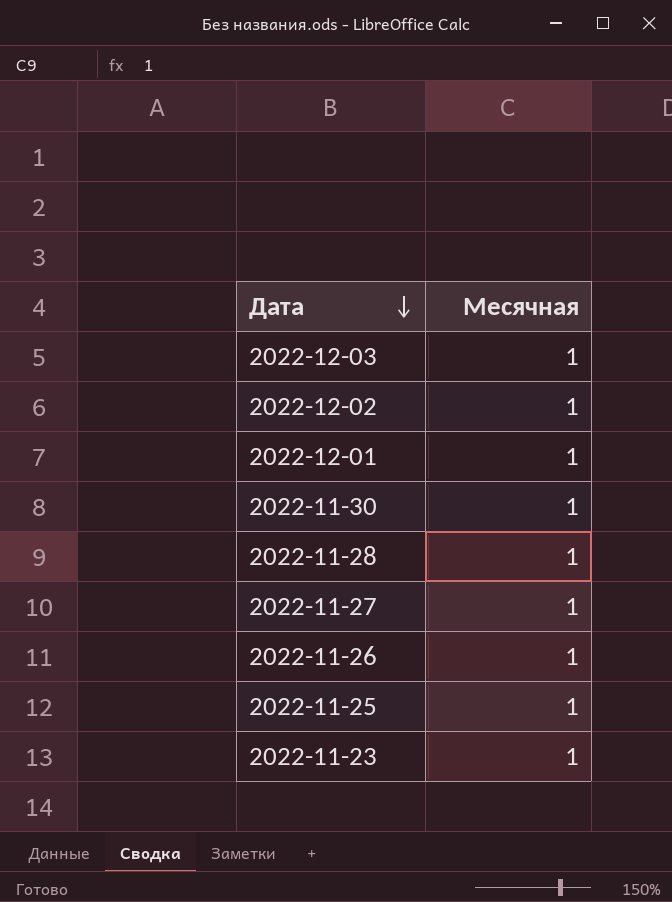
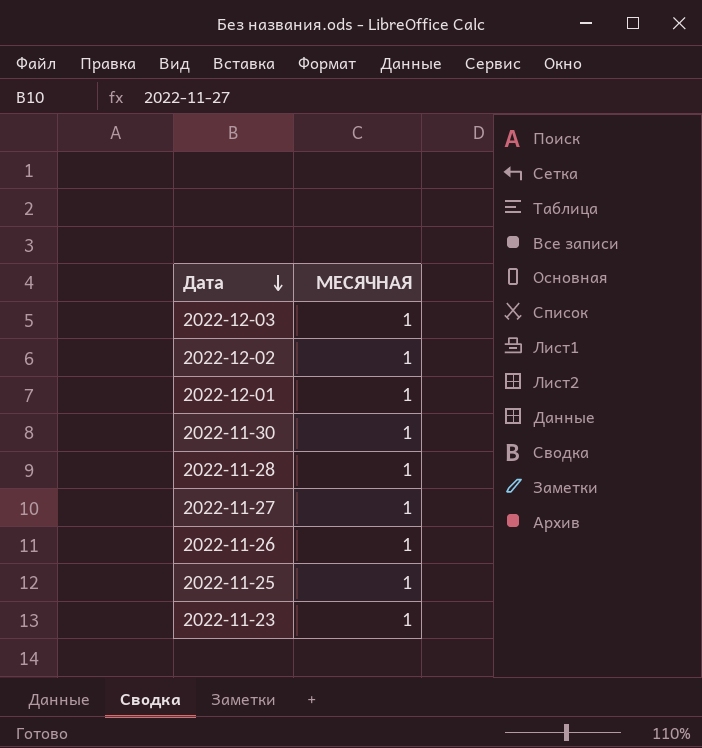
column name: Месячная -> МЕСЯЧНАЯ

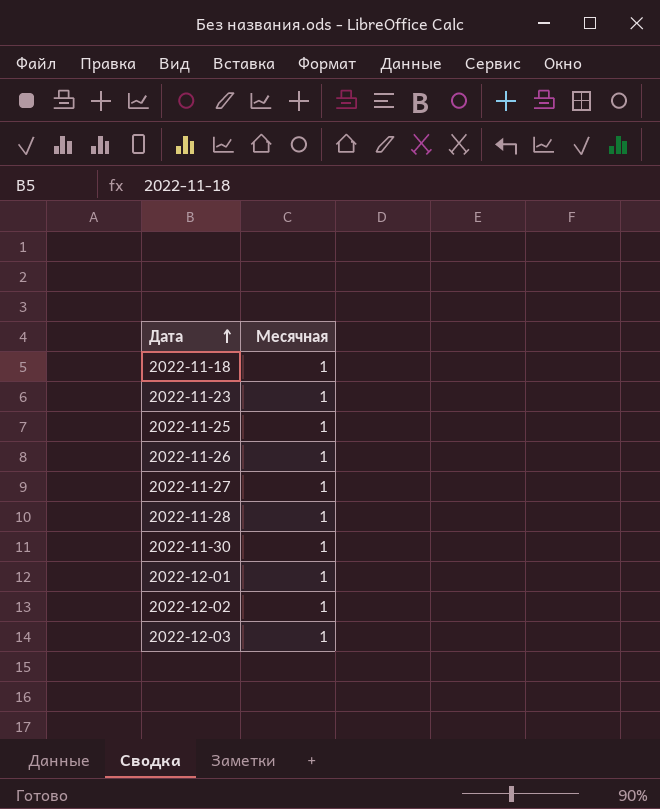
row order: Дата descending -> Дата ascending
column name: МЕСЯЧНАЯ -> Месячная
row 2022-11-18: none -> 1

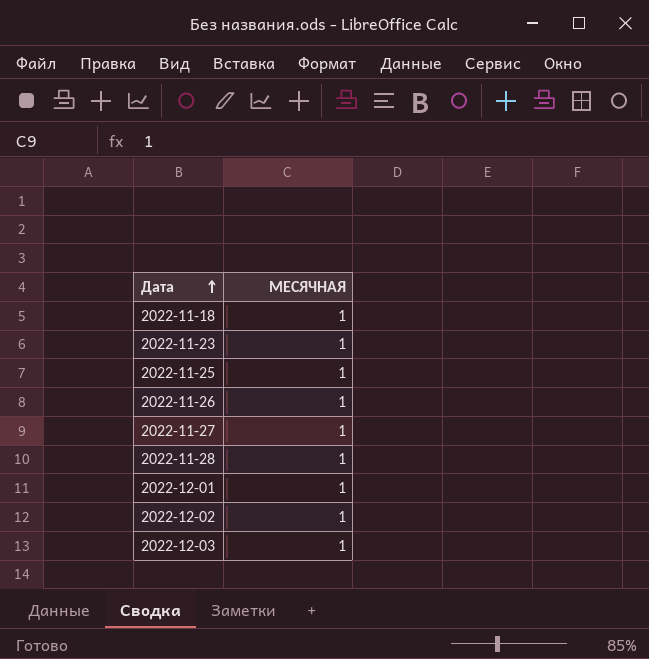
column name: Месячная -> МЕСЯЧНАЯ
row 2022-11-30: 1 -> none

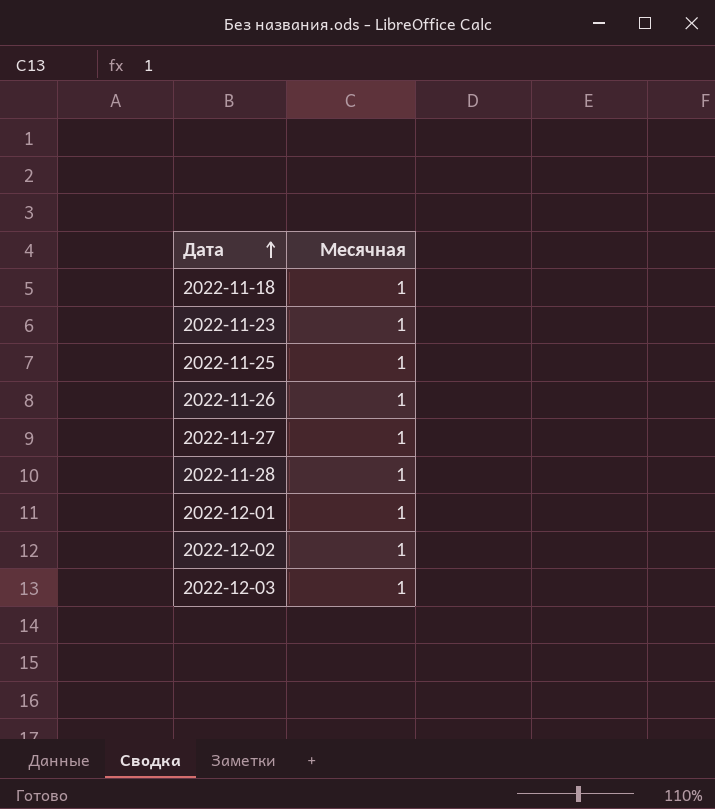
column name: МЕСЯЧНАЯ -> Месячная

